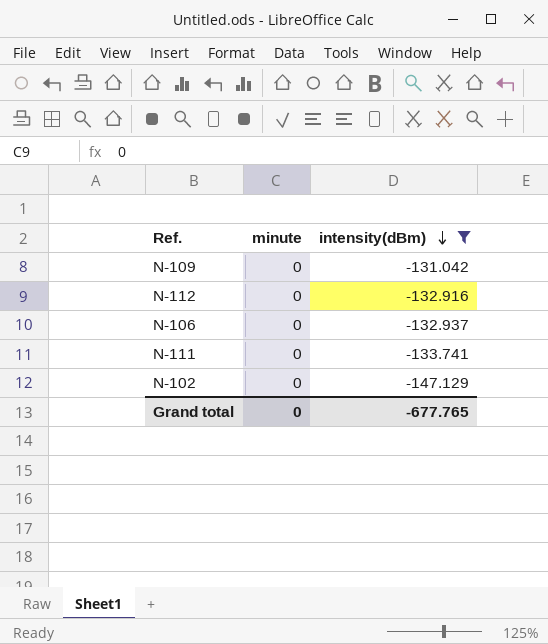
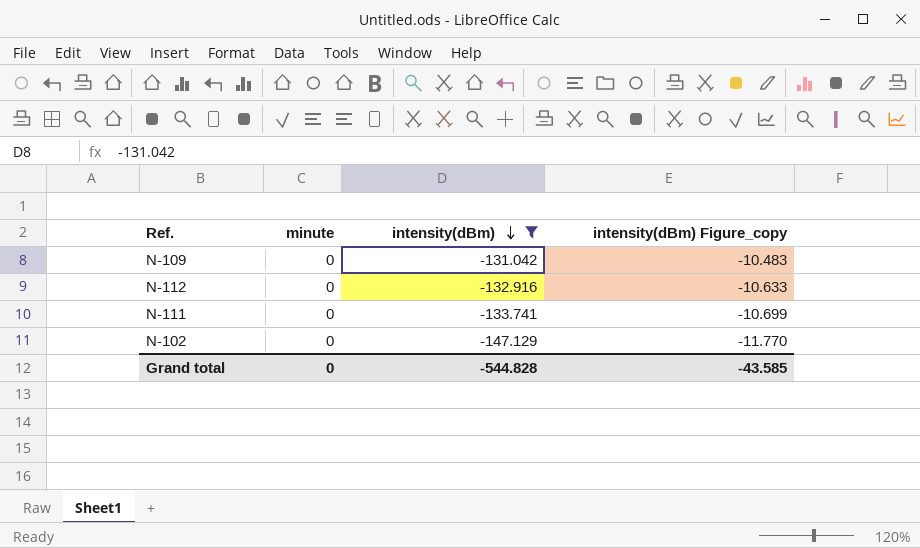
column intensity(dBm) Figure_copy | formula: none -> [intensity(dBm)] * 0.08
row N-106: 0 | -132.937 -> none
Grand total | intensity(dBm): -677.765 -> -544.828

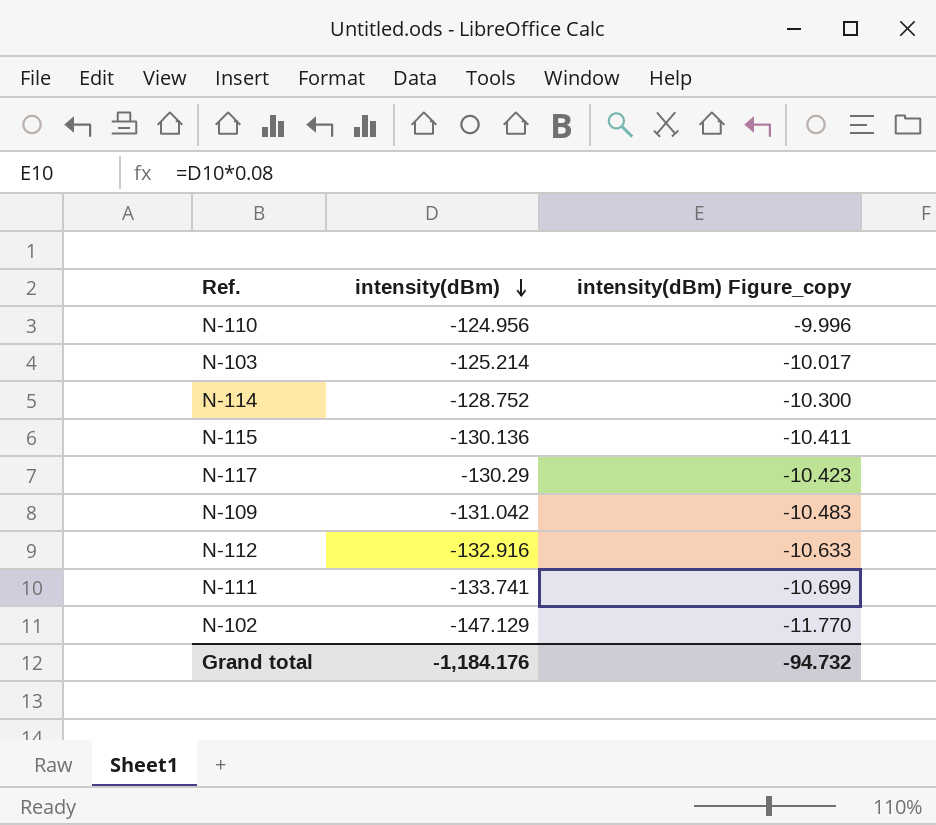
filter: intensity(dBm) <= -131.042 -> none
column minute | position: 2 -> none
Grand total | intensity(dBm): -544.828 -> -1,184.176
Grand total | intensity(dBm) Figure_copy: -43.585 -> -94.732

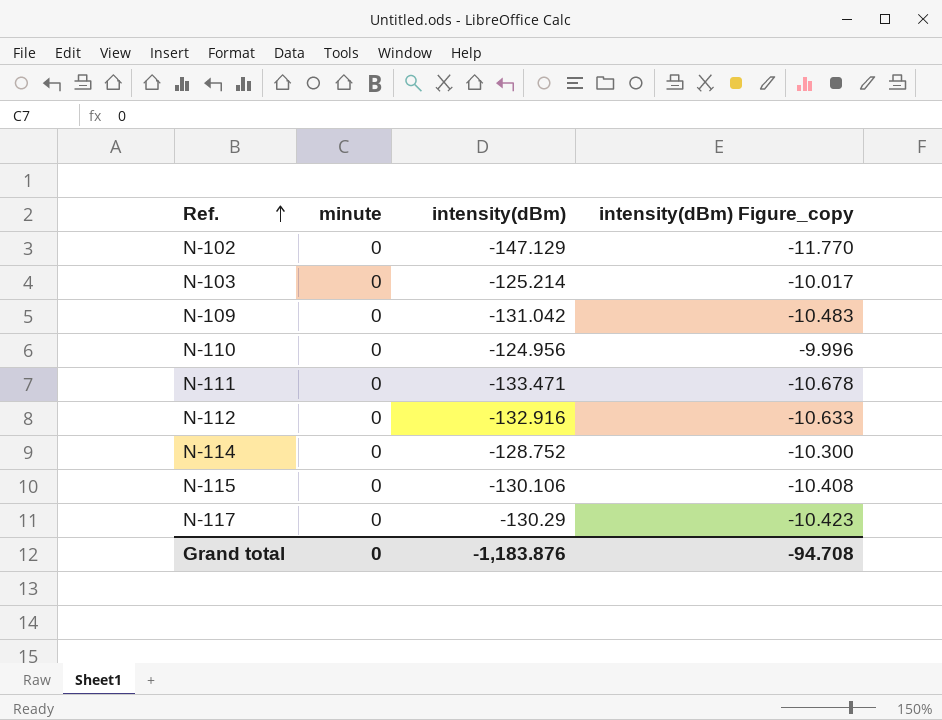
row order: intensity(dBm) descending -> Ref. ascending
column minute | position: none -> 2
N-111 | intensity(dBm): -133.741 -> -133.471
N-111 | intensity(dBm) Figure_copy: -10.699 -> -10.678
N-115 | intensity(dBm): -130.136 -> -130.106
N-115 | intensity(dBm) Figure_copy: -10.411 -> -10.408
Grand total | intensity(dBm): -1,184.176 -> -1,183.876
Grand total | intensity(dBm) Figure_copy: -94.732 -> -94.708

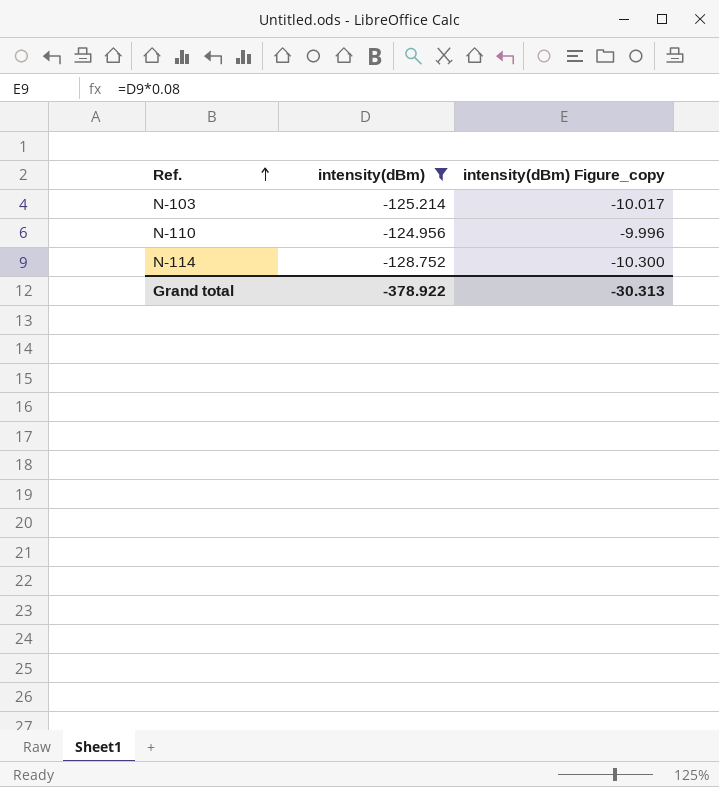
filter: none -> intensity(dBm) >= -128.752
column minute | position: 2 -> none
Grand total | intensity(dBm): -1,183.876 -> -378.922
Grand total | intensity(dBm) Figure_copy: -94.708 -> -30.313

